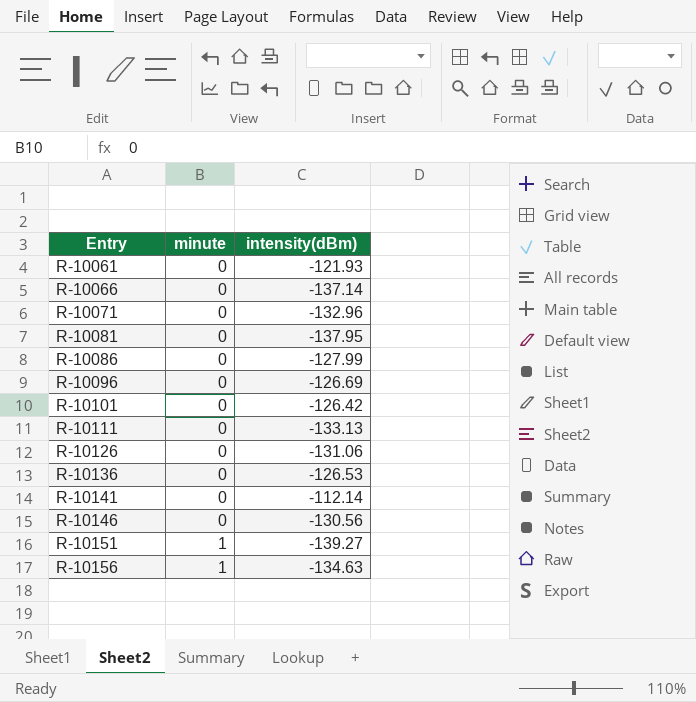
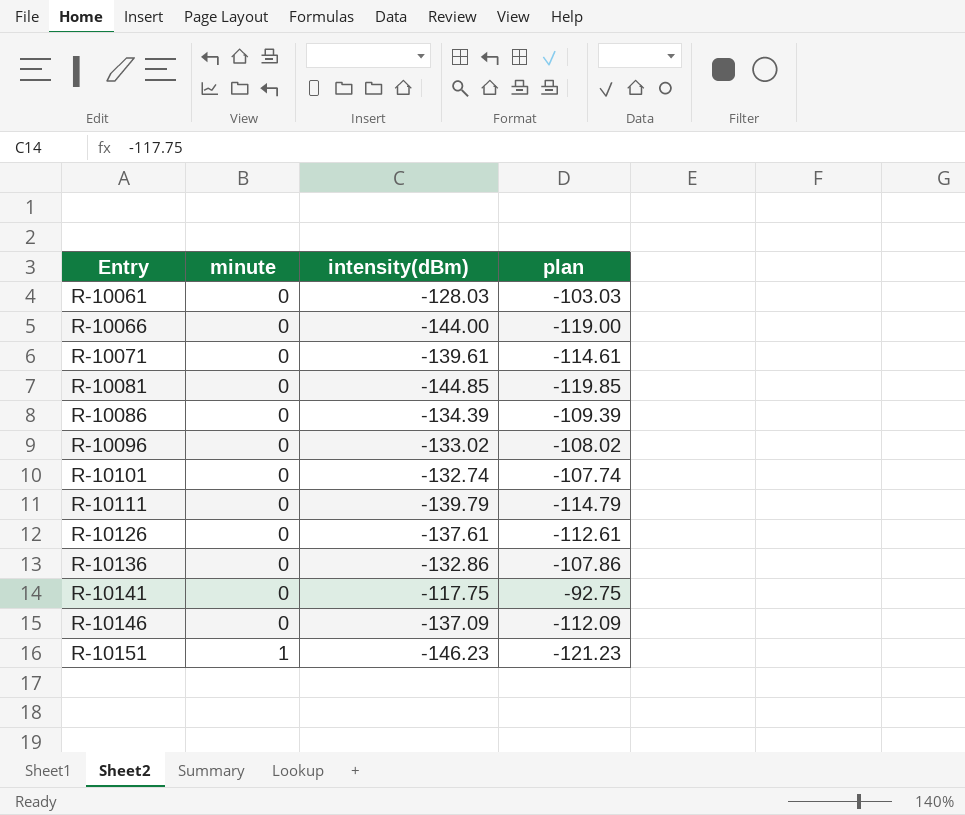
column plan | formula: none -> [intensity(dBm)] + 25
row R-10156: 1 | -134.63 -> none
R-10061 | intensity(dBm): -121.93 -> -128.03
R-10066 | intensity(dBm): -137.14 -> -144.00
R-10071 | intensity(dBm): -132.96 -> -139.61
R-10081 | intensity(dBm): -137.95 -> -144.85
R-10086 | intensity(dBm): -127.99 -> -134.39
R-10096 | intensity(dBm): -126.69 -> -133.02
R-10101 | intensity(dBm): -126.42 -> -132.74
R-10111 | intensity(dBm): -133.13 -> -139.79
R-10126 | intensity(dBm): -131.06 -> -137.61
R-10136 | intensity(dBm): -126.53 -> -132.86
R-10141 | intensity(dBm): -112.14 -> -117.75
R-10146 | intensity(dBm): -130.56 -> -137.09
R-10151 | intensity(dBm): -139.27 -> -146.23

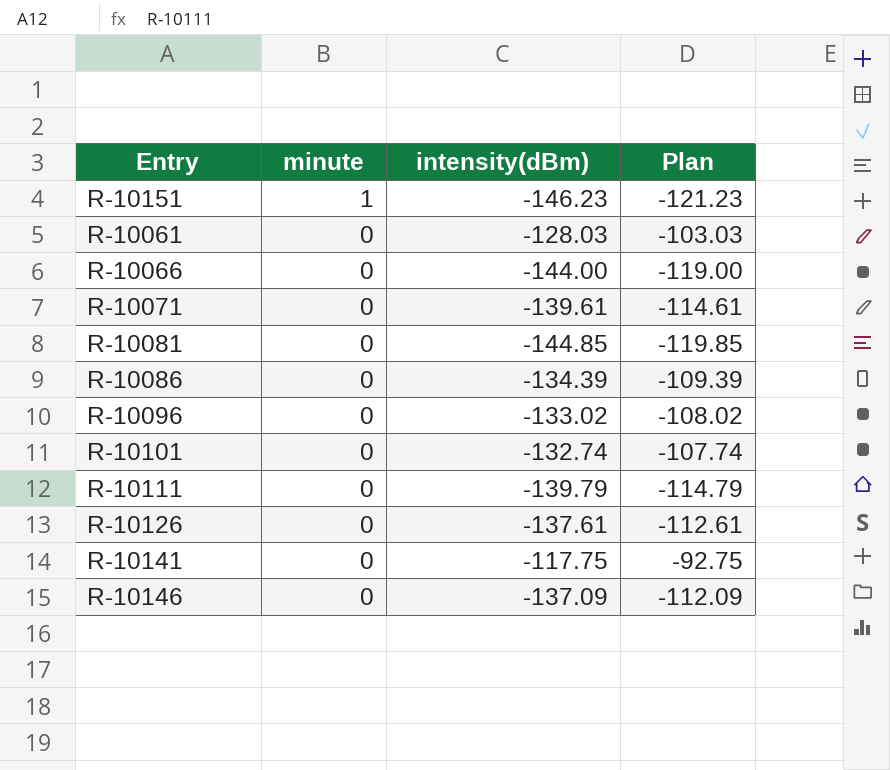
row order: Entry ascending -> minute descending
column name: plan -> Plan
row R-10136: 0 | -132.86 | -107.86 -> none

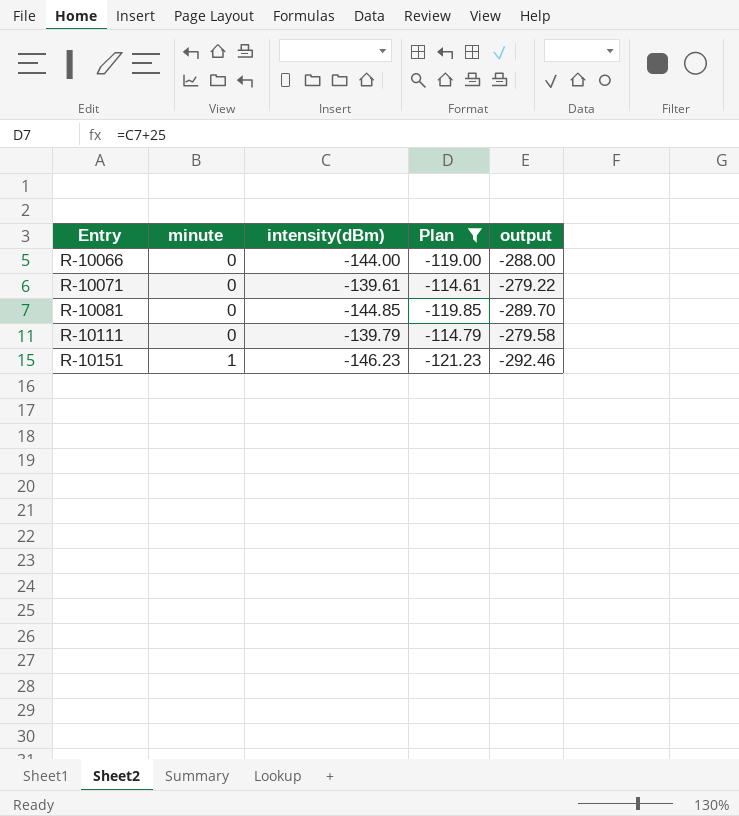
filter: none -> Plan <= -114.61
row order: minute descending -> Entry ascending
column output | formula: none -> [intensity(dBm)] * 2

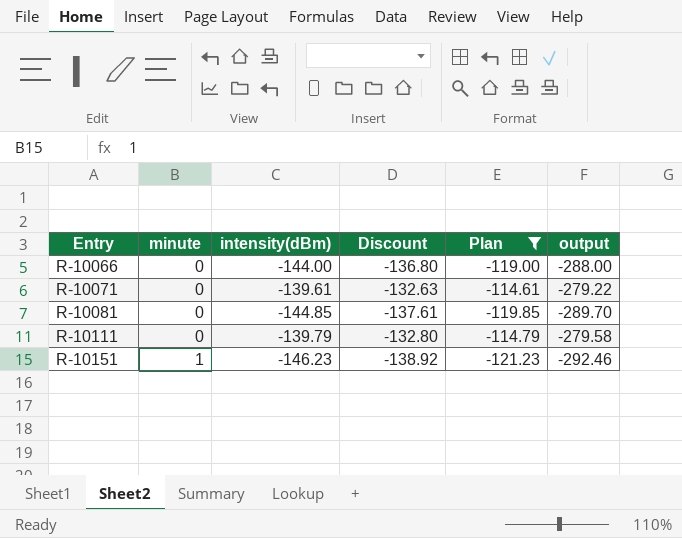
column Discount | formula: none -> [intensity(dBm)] * 0.95

